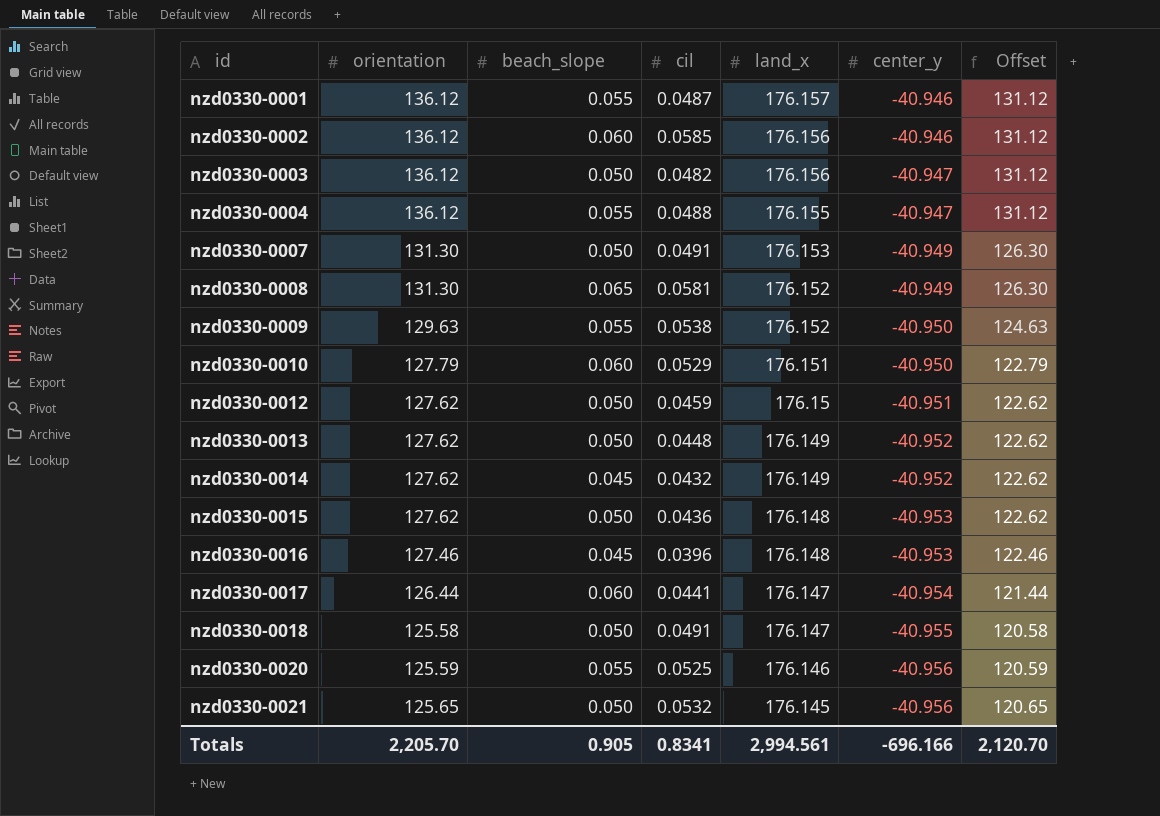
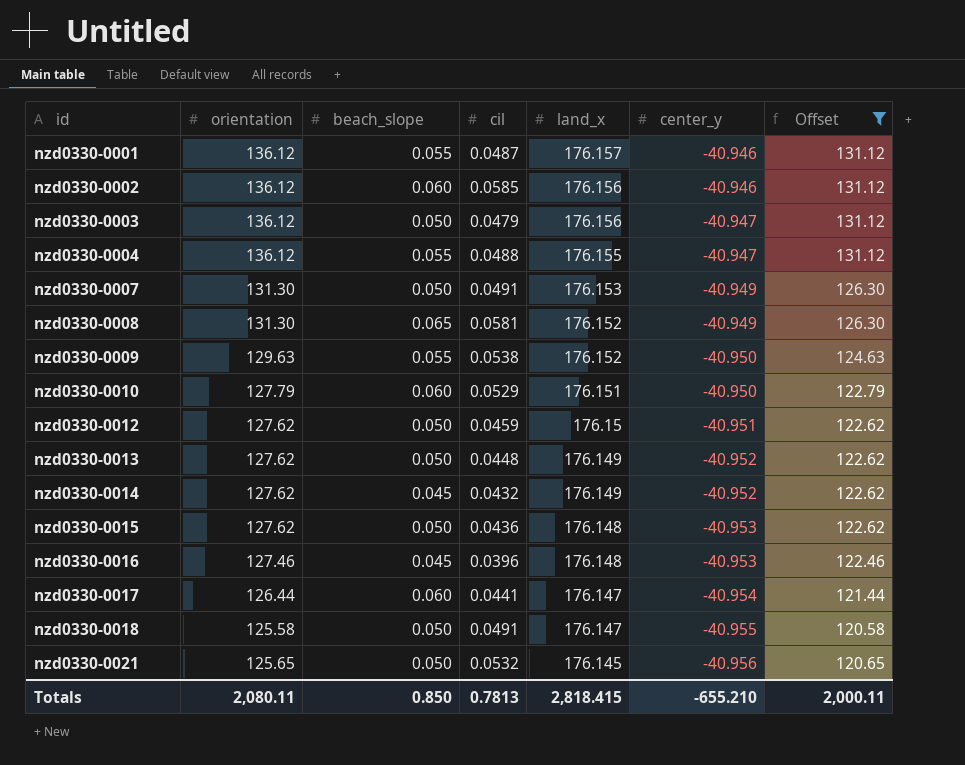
filter: none -> Offset != 120.59
nzd0330-0003 | cil: 0.0482 -> 0.0479
Totals | orientation: 2,205.70 -> 2,080.11
Totals | beach_slope: 0.905 -> 0.850
Totals | cil: 0.8341 -> 0.7813
Totals | land_x: 2,994.561 -> 2,818.415
Totals | center_y: -696.166 -> -655.210
Totals | Offset: 2,120.70 -> 2,000.11

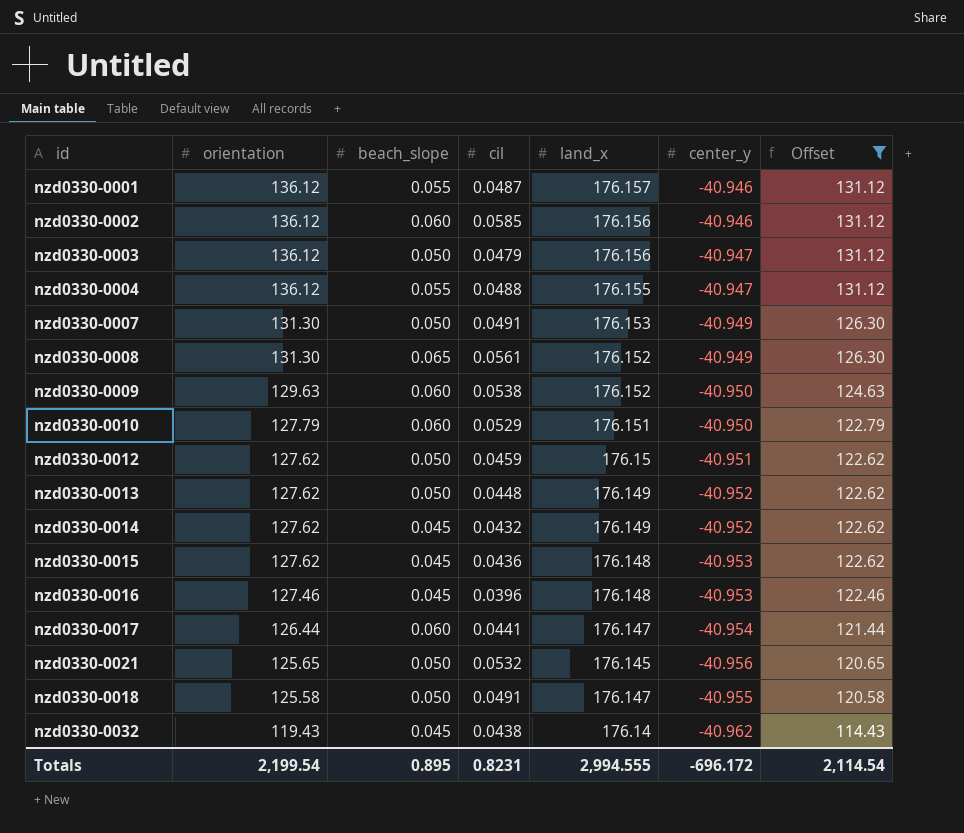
row order: id ascending -> orientation descending
nzd0330-0008 | cil: 0.0581 -> 0.0561
nzd0330-0009 | beach_slope: 0.055 -> 0.060
nzd0330-0015 | beach_slope: 0.050 -> 0.045
row nzd0330-0032: none -> 119.43 | 0.045 | 0.0438 | 176.14 | -40.962 | 114.43
Totals | orientation: 2,080.11 -> 2,199.54
Totals | beach_slope: 0.850 -> 0.895
Totals | cil: 0.7813 -> 0.8231
Totals | land_x: 2,818.415 -> 2,994.555
Totals | center_y: -655.210 -> -696.172
Totals | Offset: 2,000.11 -> 2,114.54

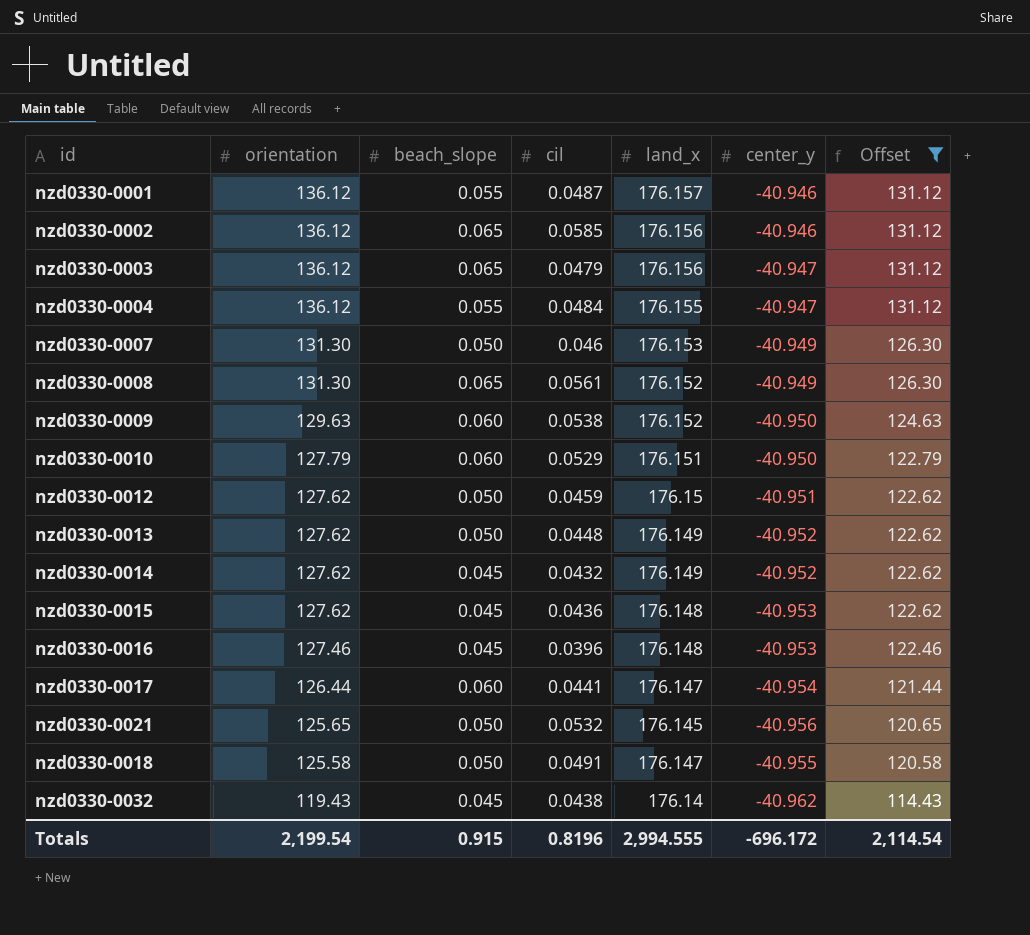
nzd0330-0002 | beach_slope: 0.060 -> 0.065
nzd0330-0003 | beach_slope: 0.050 -> 0.065
nzd0330-0004 | cil: 0.0488 -> 0.0484
nzd0330-0007 | cil: 0.0491 -> 0.046
Totals | beach_slope: 0.895 -> 0.915
Totals | cil: 0.8231 -> 0.8196

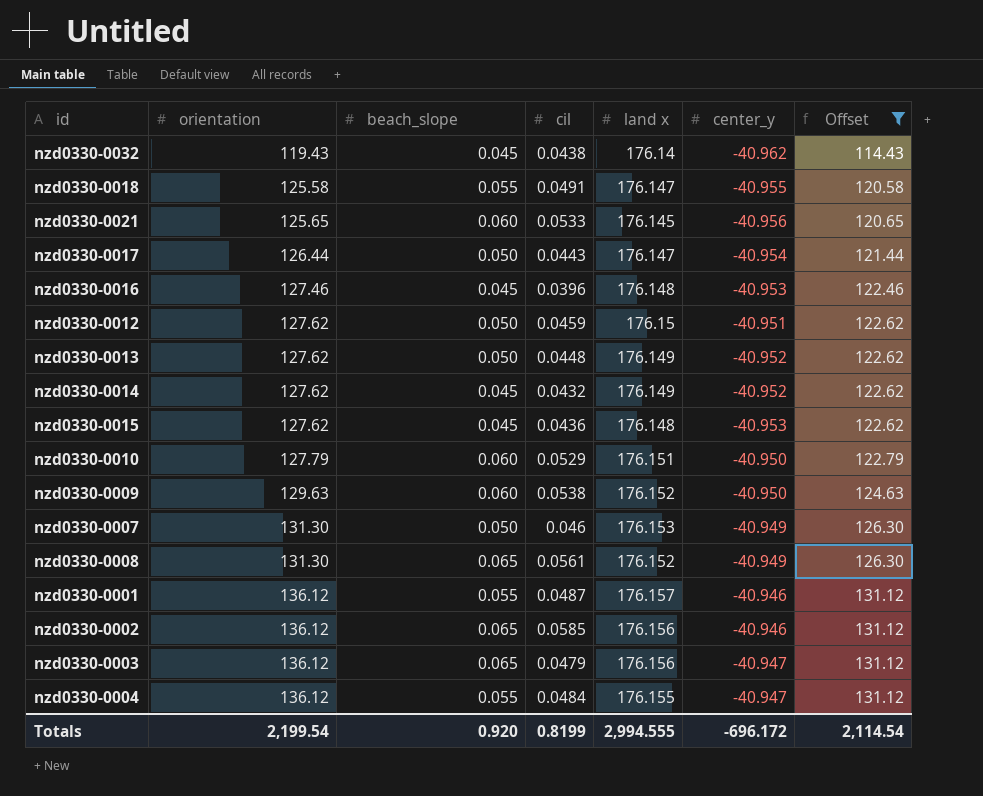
row order: orientation descending -> orientation ascending
column name: land_x -> land x
nzd0330-0018 | beach_slope: 0.050 -> 0.055
nzd0330-0021 | beach_slope: 0.050 -> 0.060
nzd0330-0021 | cil: 0.0532 -> 0.0533
nzd0330-0017 | beach_slope: 0.060 -> 0.050
nzd0330-0017 | cil: 0.0441 -> 0.0443
Totals | beach_slope: 0.915 -> 0.920
Totals | cil: 0.8196 -> 0.8199

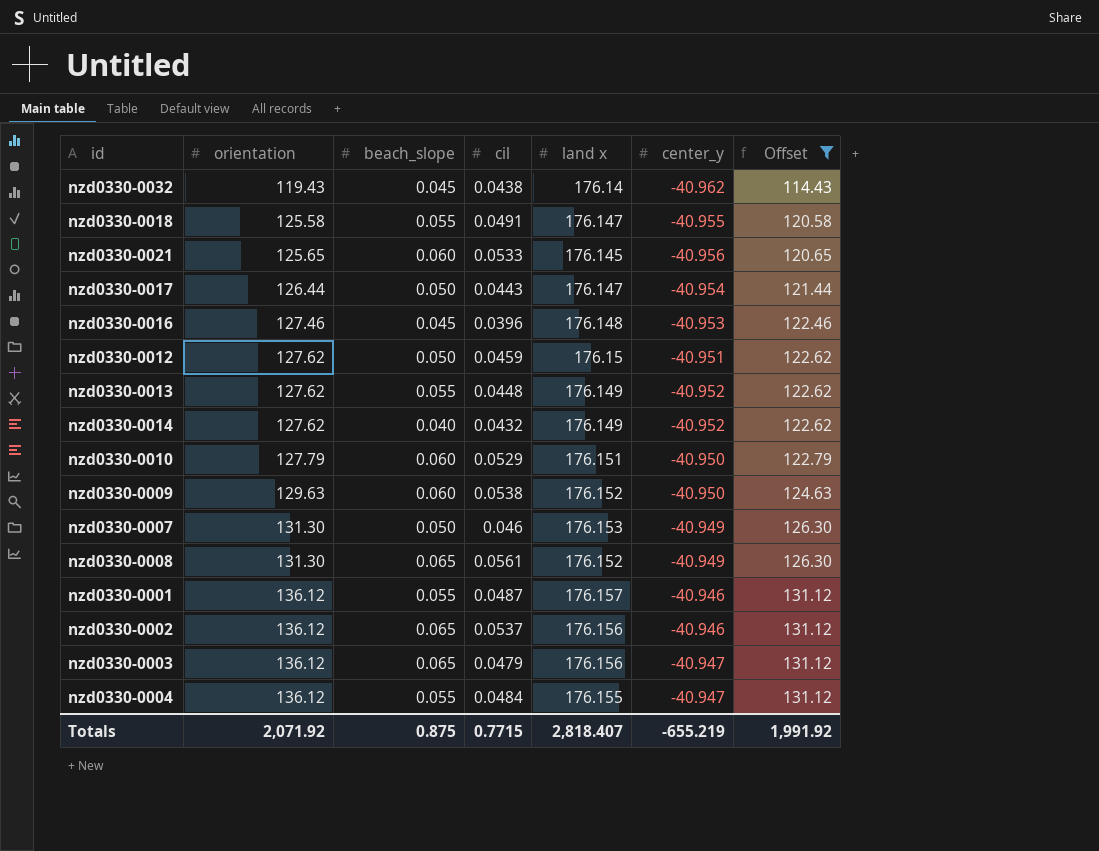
row nzd0330-0015: 127.62 | 0.045 | 0.0436 | 176.148 | -40.953 | 122.62 -> none
nzd0330-0013 | beach_slope: 0.050 -> 0.055
nzd0330-0014 | beach_slope: 0.045 -> 0.040
nzd0330-0002 | cil: 0.0585 -> 0.0537
Totals | orientation: 2,199.54 -> 2,071.92
Totals | beach_slope: 0.920 -> 0.875
Totals | cil: 0.8199 -> 0.7715
Totals | land x: 2,994.555 -> 2,818.407
Totals | center_y: -696.172 -> -655.219
Totals | Offset: 2,114.54 -> 1,991.92

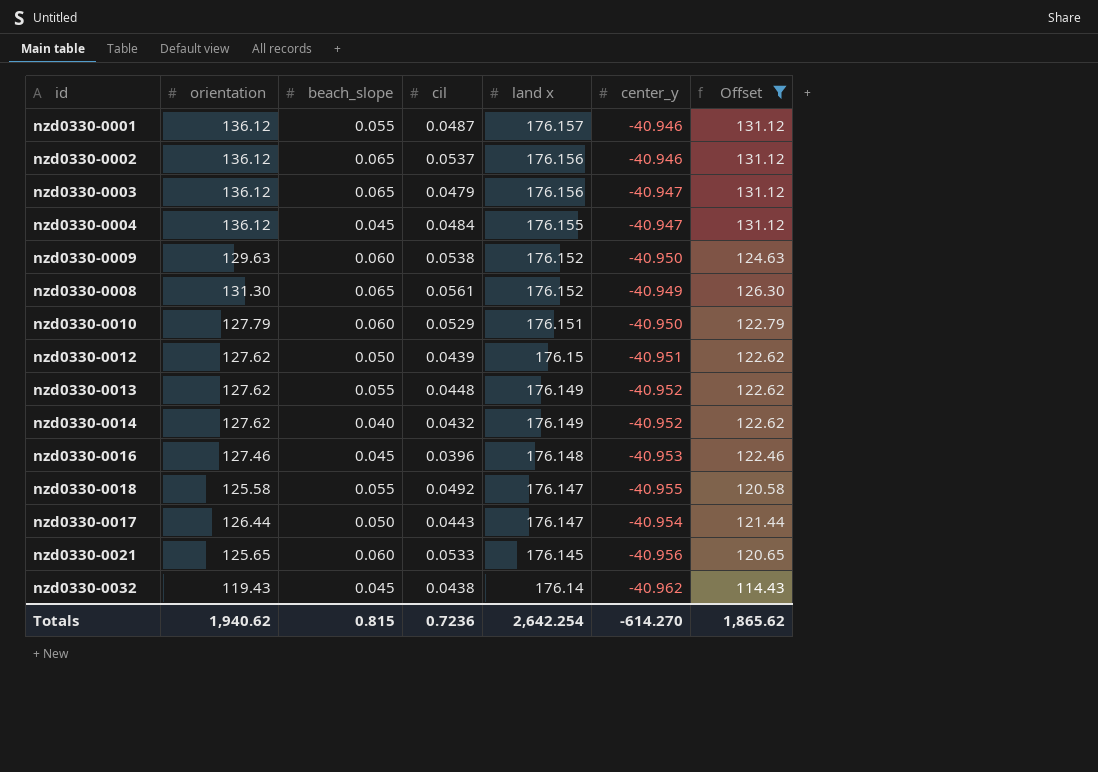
row order: orientation ascending -> land x descending
row nzd0330-0007: 131.30 | 0.050 | 0.046 | 176.153 | -40.949 | 126.30 -> none
nzd0330-0004 | beach_slope: 0.055 -> 0.045
nzd0330-0012 | cil: 0.0459 -> 0.0439
nzd0330-0018 | cil: 0.0491 -> 0.0492
Totals | orientation: 2,071.92 -> 1,940.62
Totals | beach_slope: 0.875 -> 0.815
Totals | cil: 0.7715 -> 0.7236
Totals | land x: 2,818.407 -> 2,642.254
Totals | center_y: -655.219 -> -614.270
Totals | Offset: 1,991.92 -> 1,865.62

